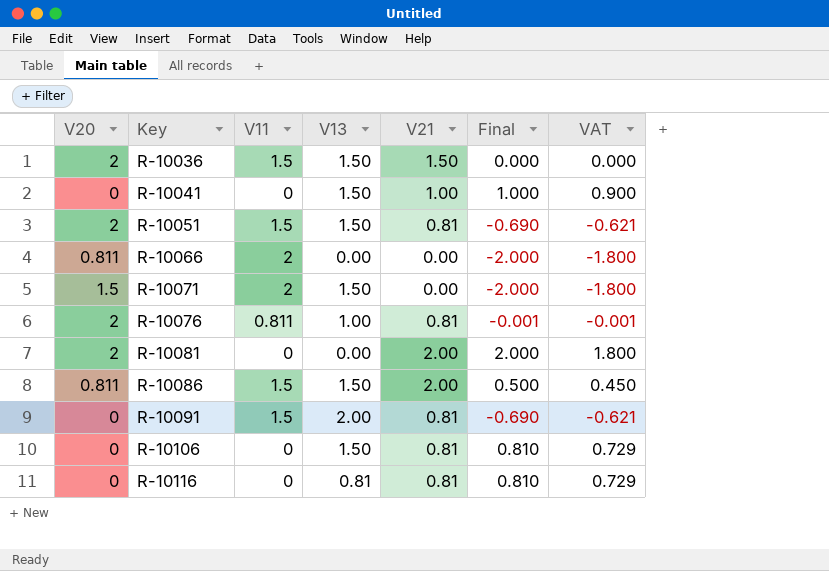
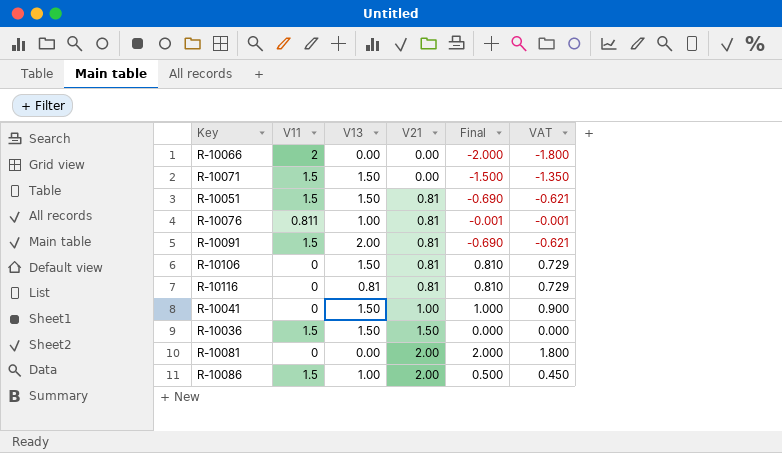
row order: Key ascending -> V21 ascending
column V20 | position: 1 -> none
R-10071 | V11: 2 -> 1.5
R-10071 | Final: -2.000 -> -1.500
R-10071 | VAT: -1.800 -> -1.350
R-10086 | V13: 1.50 -> 1.00

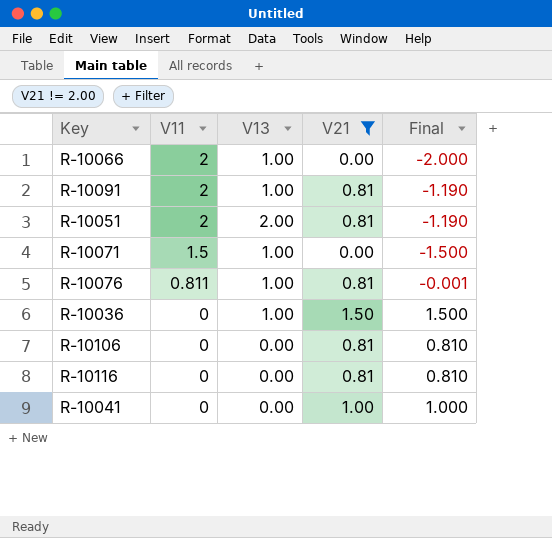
filter: none -> V21 != 2.00
row order: V21 ascending -> V11 descending
column VAT | formula: [Final] * 0.9 -> none
R-10066 | V13: 0.00 -> 1.00
R-10091 | V11: 1.5 -> 2
R-10091 | V13: 2.00 -> 1.00
R-10091 | Final: -0.690 -> -1.190
R-10051 | V11: 1.5 -> 2
R-10051 | V13: 1.50 -> 2.00
R-10051 | Final: -0.690 -> -1.190
R-10071 | V13: 1.50 -> 1.00
R-10036 | V11: 1.5 -> 0
R-10036 | V13: 1.50 -> 1.00
R-10036 | Final: 0.000 -> 1.500
R-10106 | V13: 1.50 -> 0.00
R-10116 | V13: 0.81 -> 0.00
R-10041 | V13: 1.50 -> 0.00

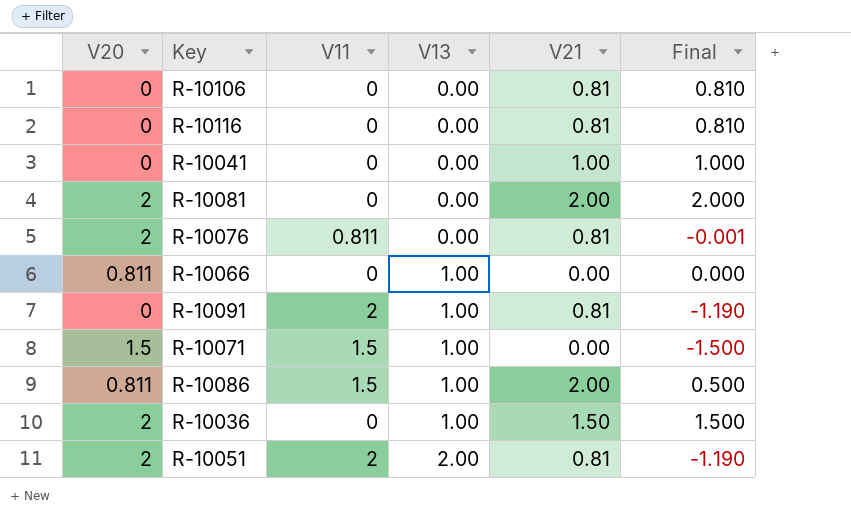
filter: V21 != 2.00 -> none
row order: V11 descending -> V13 ascending
column V20 | position: none -> 1
R-10076 | V13: 1.00 -> 0.00
R-10066 | V11: 2 -> 0
R-10066 | Final: -2.000 -> 0.000

